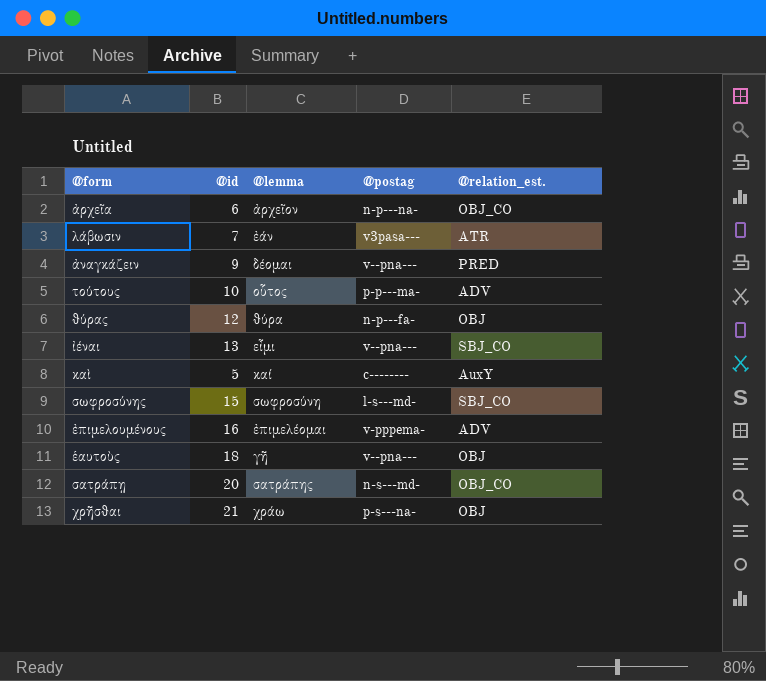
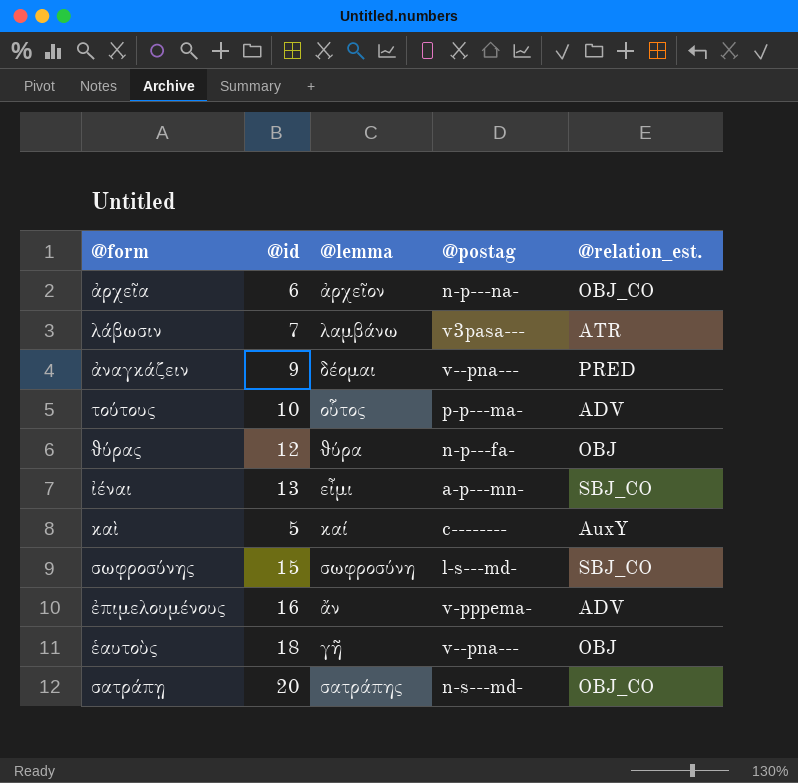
row χρῆσθαι: 21 | χράω | p-s---na- | OBJ -> none
λάβωσιν | @lemma: ἐάν -> λαμβάνω
ἰέναι | @postag: v--pna--- -> a-p---mn-
ἐπιμελουμένους | @lemma: ἐπιμελέομαι -> ἄν

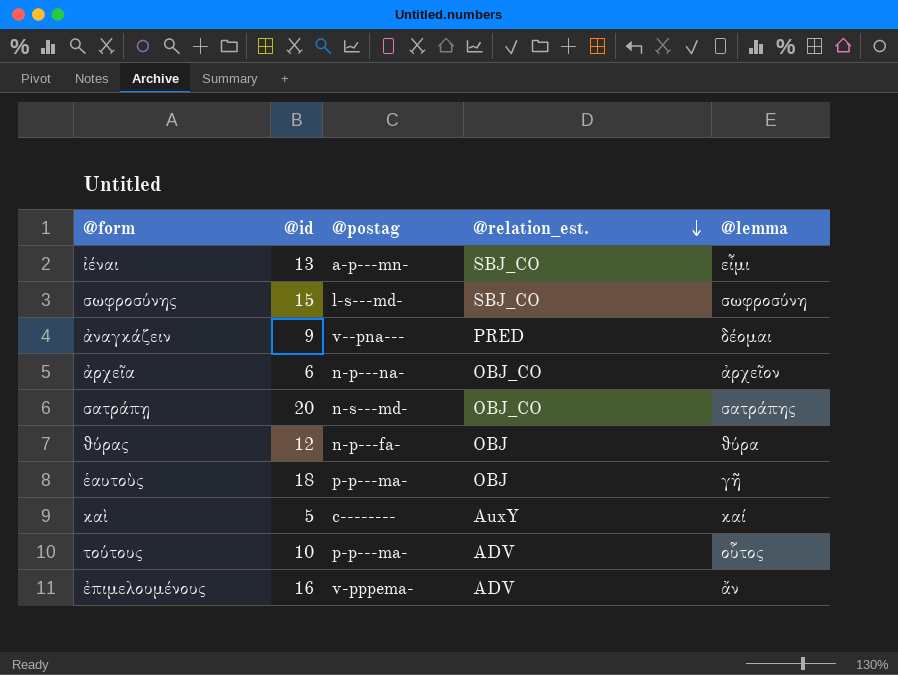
row order: none -> @relation_est. descending
column @lemma | position: 3 -> 5
row λάβωσιν: 7 | λαμβάνω | v3pasa--- | ATR -> none
ἑαυτοὺς | @postag: v--pna--- -> p-p---ma-

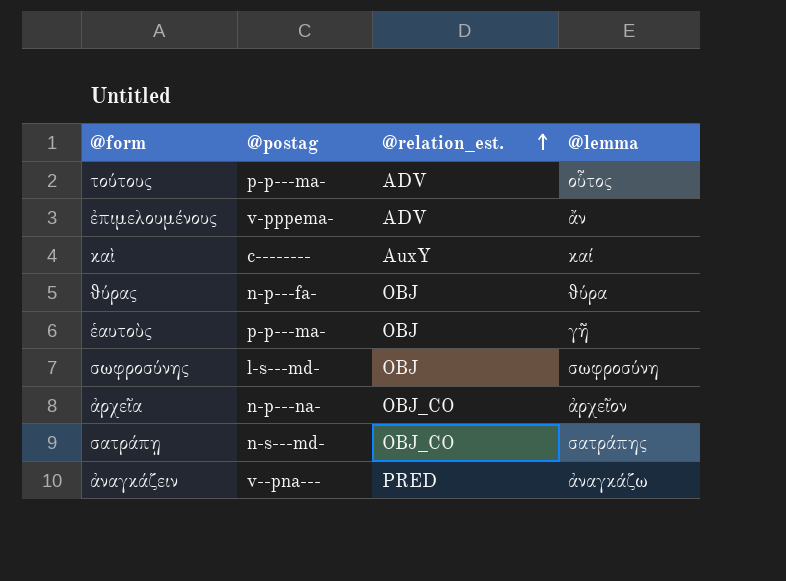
row order: @relation_est. descending -> @relation_est. ascending
column @id | position: 2 -> none
row ἰέναι: 13 | a-p---mn- | SBJ_CO | εἶμι -> none
σωφροσύνης | @relation_est.: SBJ_CO -> OBJ
ἀναγκάζειν | @lemma: δέομαι -> ἀναγκάζω

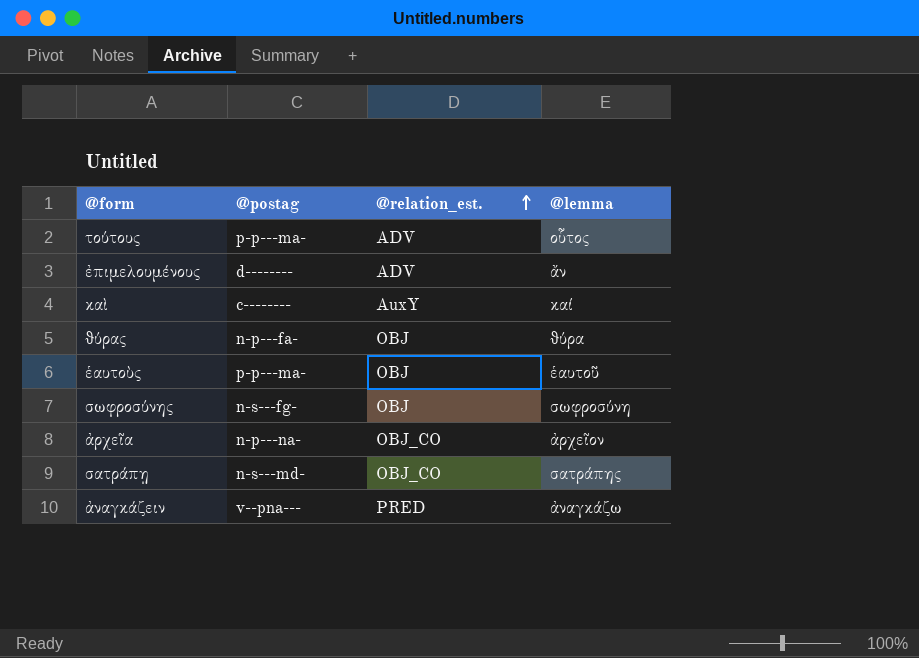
ἐπιμελουμένους | @postag: v-pppema- -> d--------
ἑαυτοὺς | @lemma: γῆ -> ἑαυτοῦ
σωφροσύνης | @postag: l-s---md- -> n-s---fg-

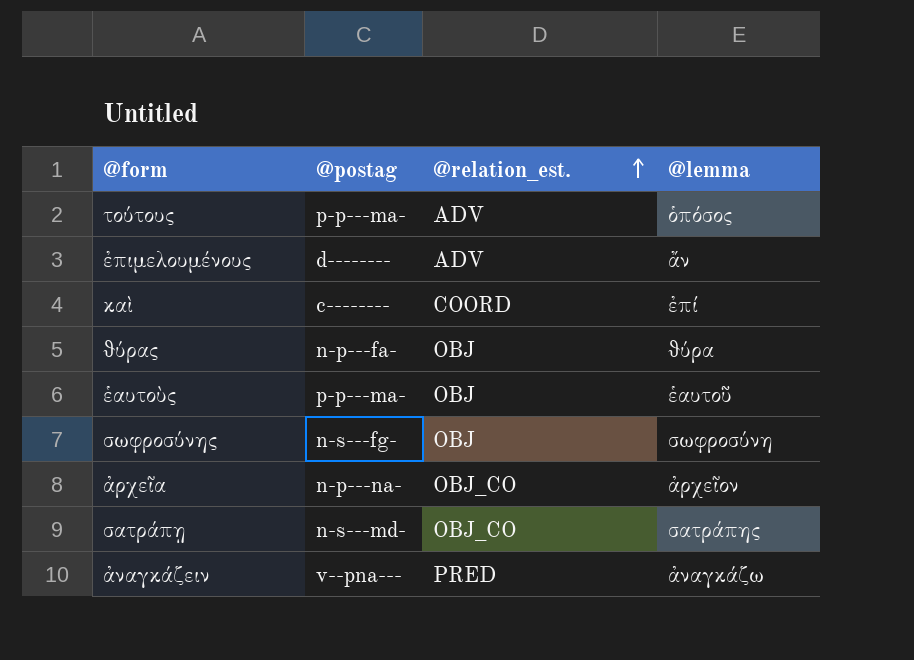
τούτους | @lemma: οὗτος -> ὁπόσος
καὶ | @relation_est.: AuxY -> COORD
καὶ | @lemma: καί -> ἐπί

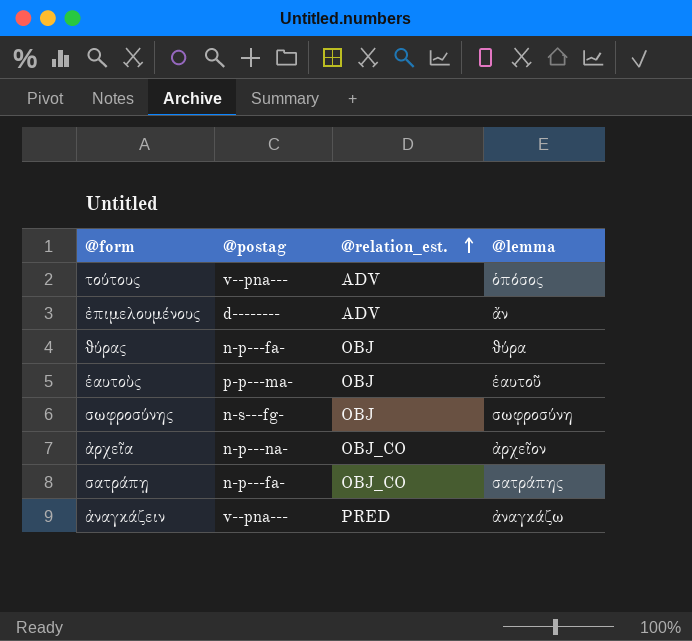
row καὶ: c-------- | COORD | ἐπί -> none
τούτους | @postag: p-p---ma- -> v--pna---
σατράπῃ | @postag: n-s---md- -> n-p---fa-

